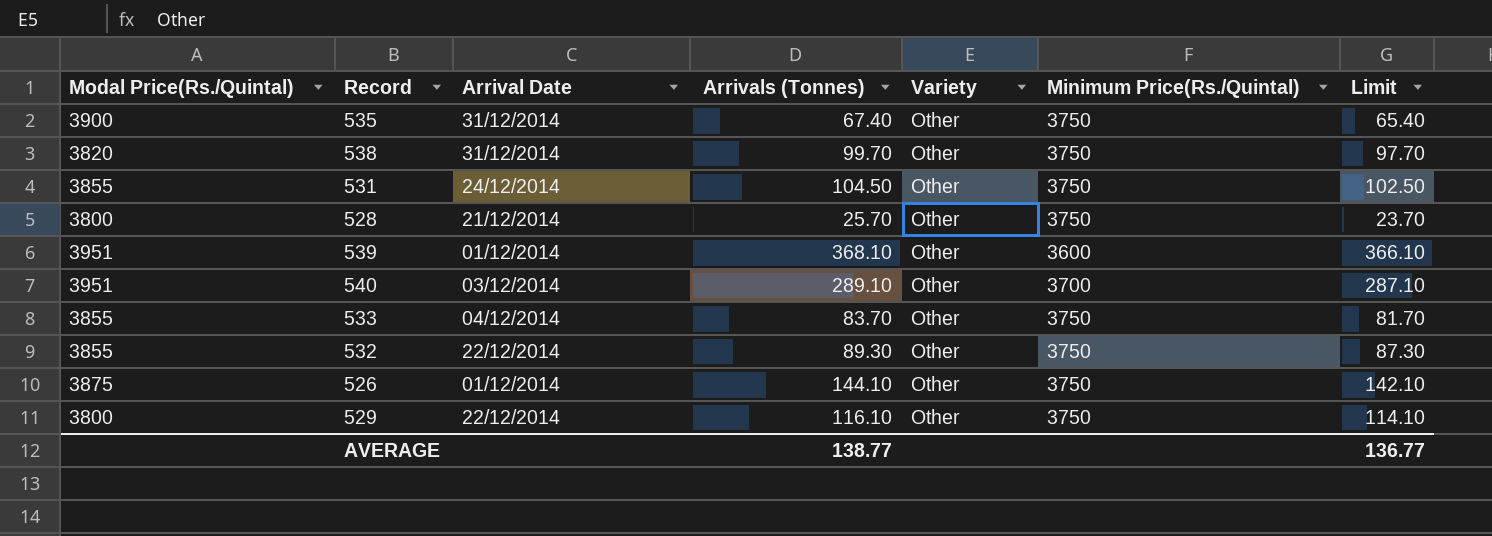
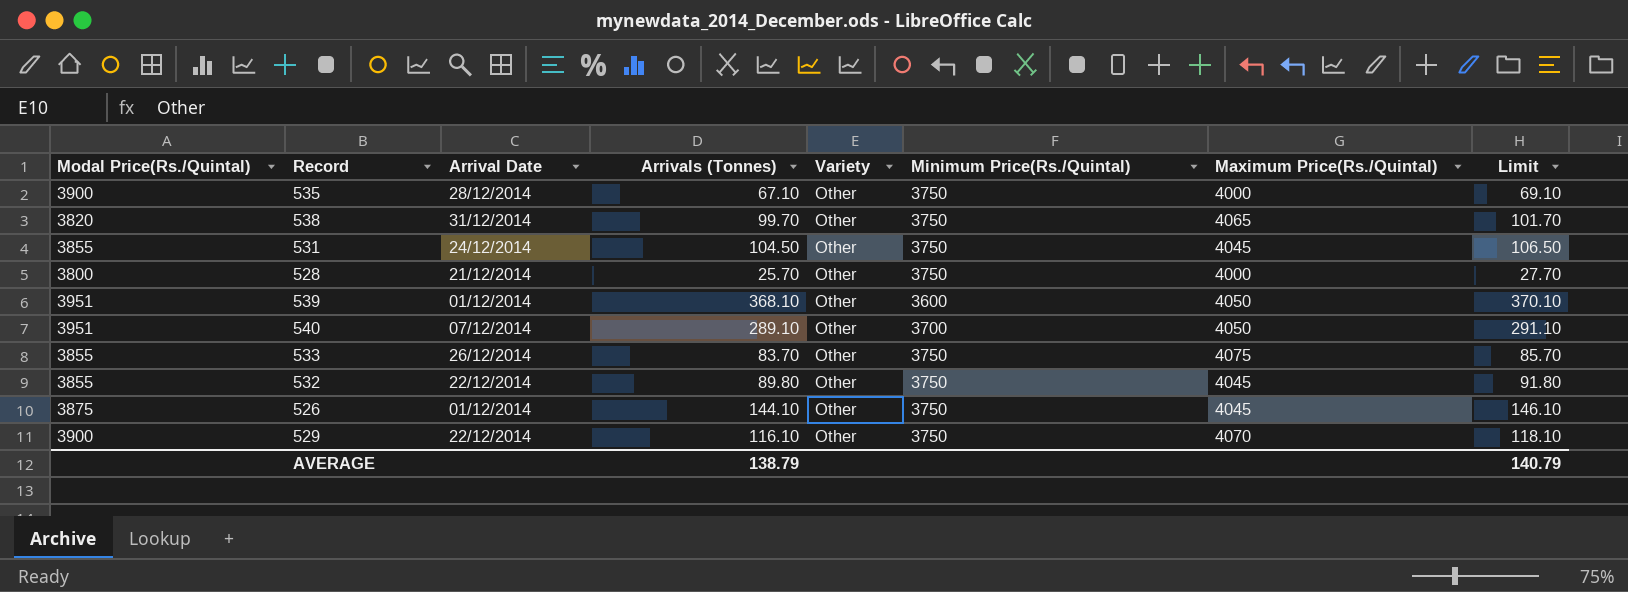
column Maximum Price(Rs./Quintal) | position: none -> 7
column Limit | formula: [Arrivals (Tonnes)] - 2 -> [Arrivals (Tonnes)] + 2
535 | Arrival Date: 31/12/2014 -> 28/12/2014
535 | Arrivals (Tonnes): 67.40 -> 67.10
540 | Arrival Date: 03/12/2014 -> 07/12/2014
533 | Arrival Date: 04/12/2014 -> 26/12/2014
532 | Arrivals (Tonnes): 89.30 -> 89.80
529 | Modal Price(Rs./Quintal): 3800 -> 3900
AVERAGE | Arrivals (Tonnes): 138.77 -> 138.79
AVERAGE | Limit: 136.77 -> 140.79

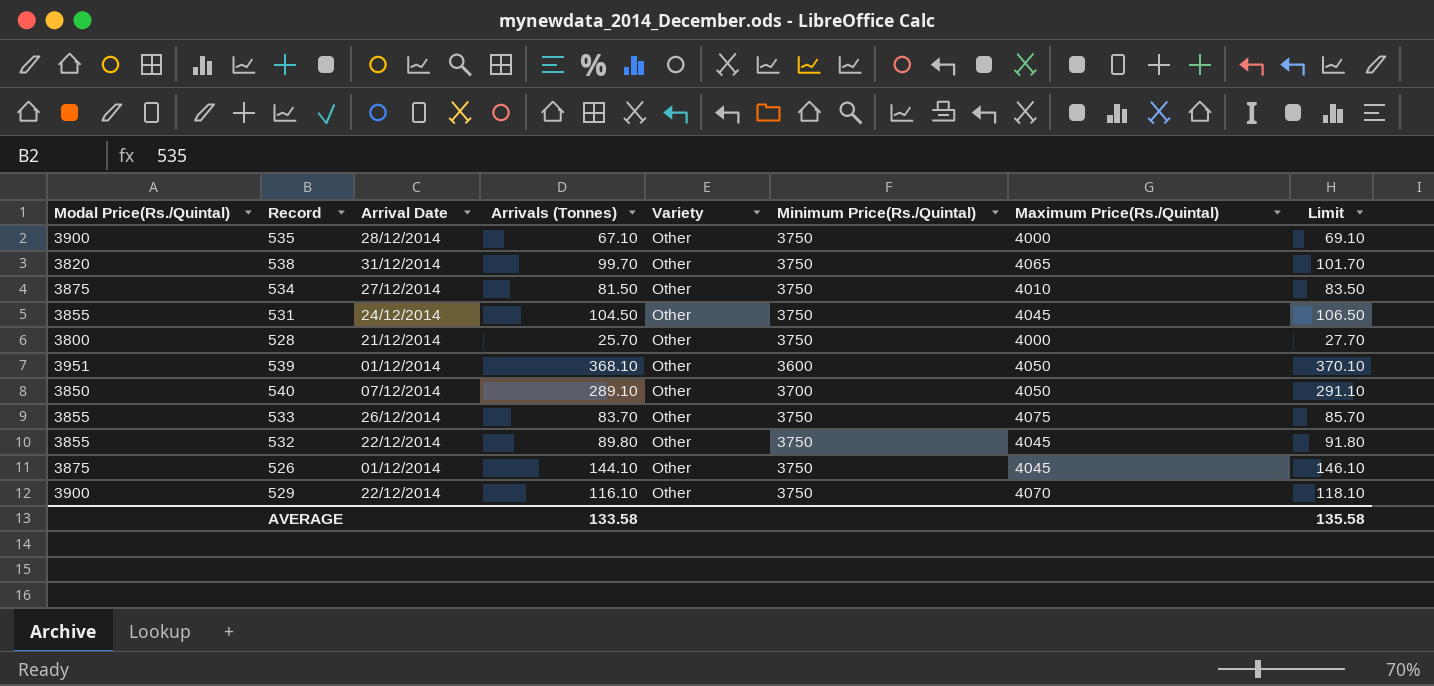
row 534: none -> 3875 | 27/12/2014 | 81.50 | Other | 3750 | 4010 | 83.50
540 | Modal Price(Rs./Quintal): 3951 -> 3850
AVERAGE | Arrivals (Tonnes): 138.79 -> 133.58
AVERAGE | Limit: 140.79 -> 135.58

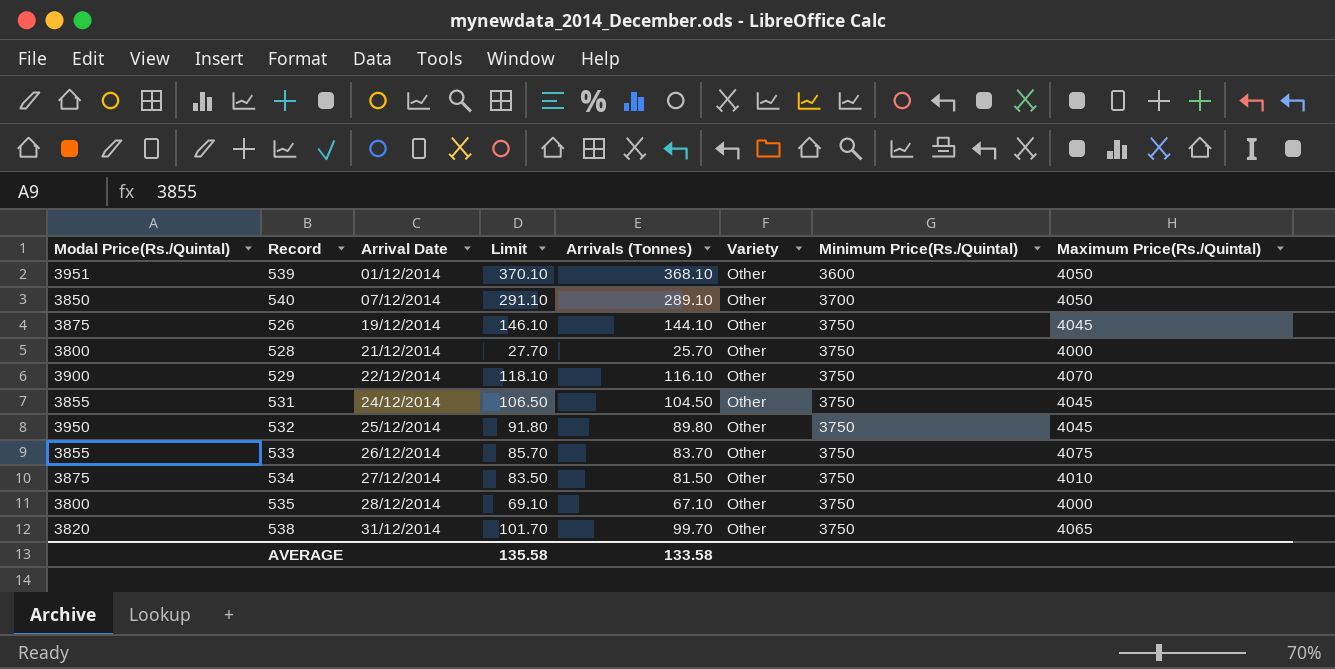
row order: none -> Arrival Date ascending
column Limit | position: 8 -> 4
526 | Arrival Date: 01/12/2014 -> 19/12/2014
532 | Modal Price(Rs./Quintal): 3855 -> 3950
532 | Arrival Date: 22/12/2014 -> 25/12/2014
535 | Modal Price(Rs./Quintal): 3900 -> 3800

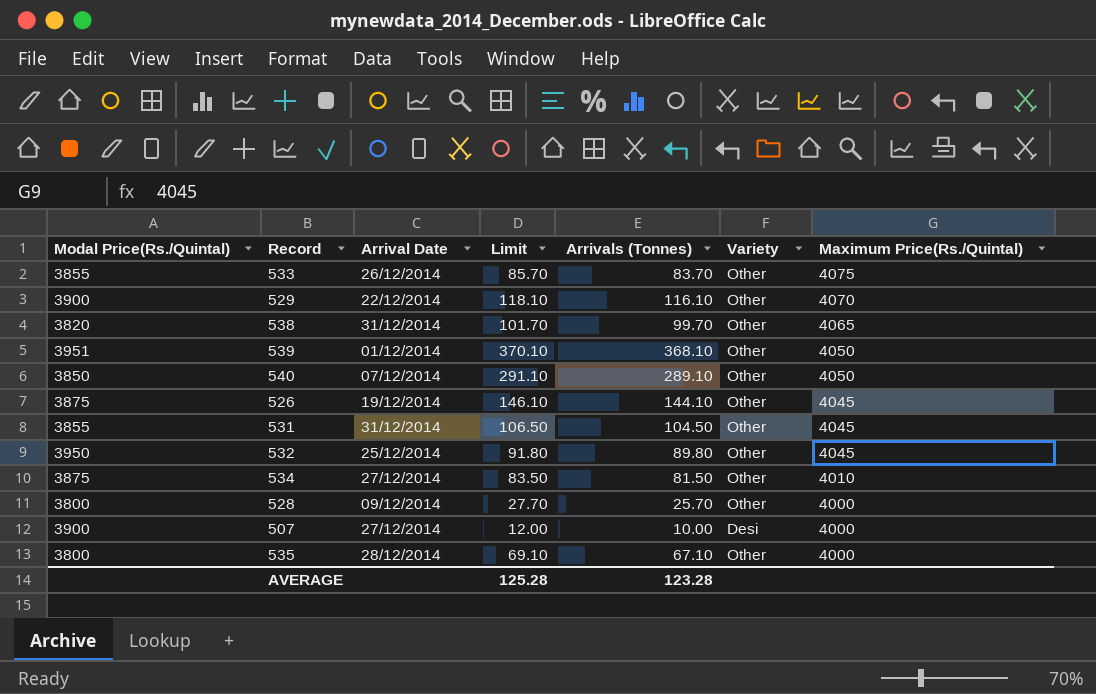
row order: Arrival Date ascending -> Maximum Price(Rs./Quintal) descending
column Minimum Price(Rs./Quintal) | position: 7 -> none
531 | Arrival Date: 24/12/2014 -> 31/12/2014
528 | Arrival Date: 21/12/2014 -> 09/12/2014
row 507: none -> 3900 | 27/12/2014 | 12.00 | 10.00 | Desi | 4000
AVERAGE | Limit: 135.58 -> 125.28
AVERAGE | Arrivals (Tonnes): 133.58 -> 123.28

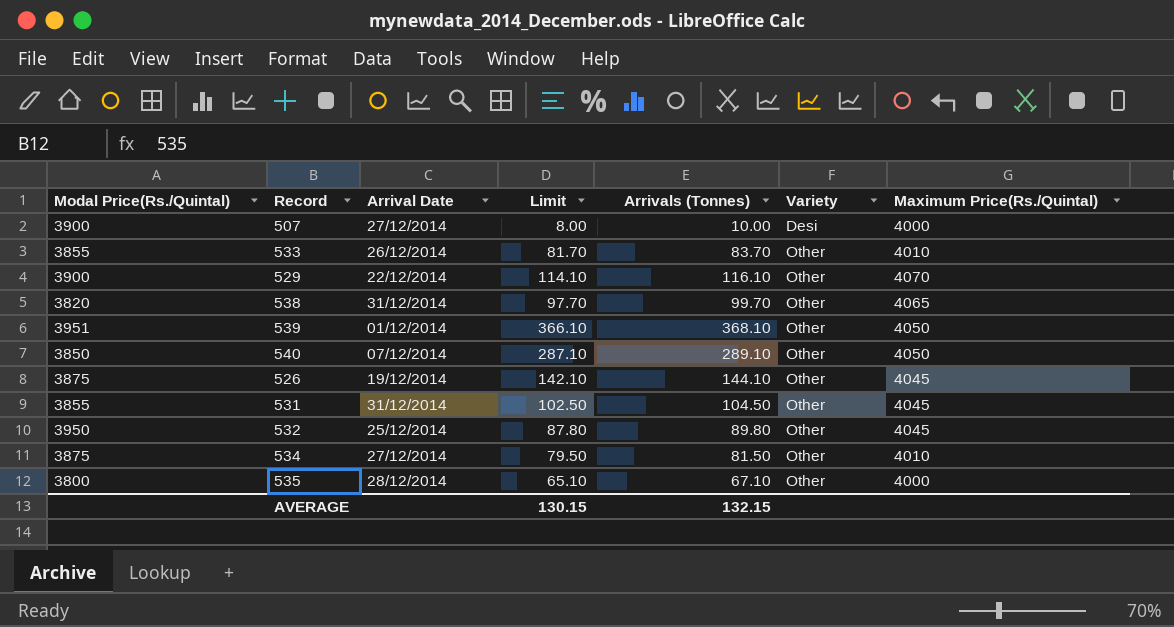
row order: Maximum Price(Rs./Quintal) descending -> Variety ascending
column Limit | formula: [Arrivals (Tonnes)] + 2 -> [Arrivals (Tonnes)] - 2
row 528: 3800 | 09/12/2014 | 27.70 | 25.70 | Other | 4000 -> none
533 | Maximum Price(Rs./Quintal): 4075 -> 4010
AVERAGE | Limit: 125.28 -> 130.15
AVERAGE | Arrivals (Tonnes): 123.28 -> 132.15

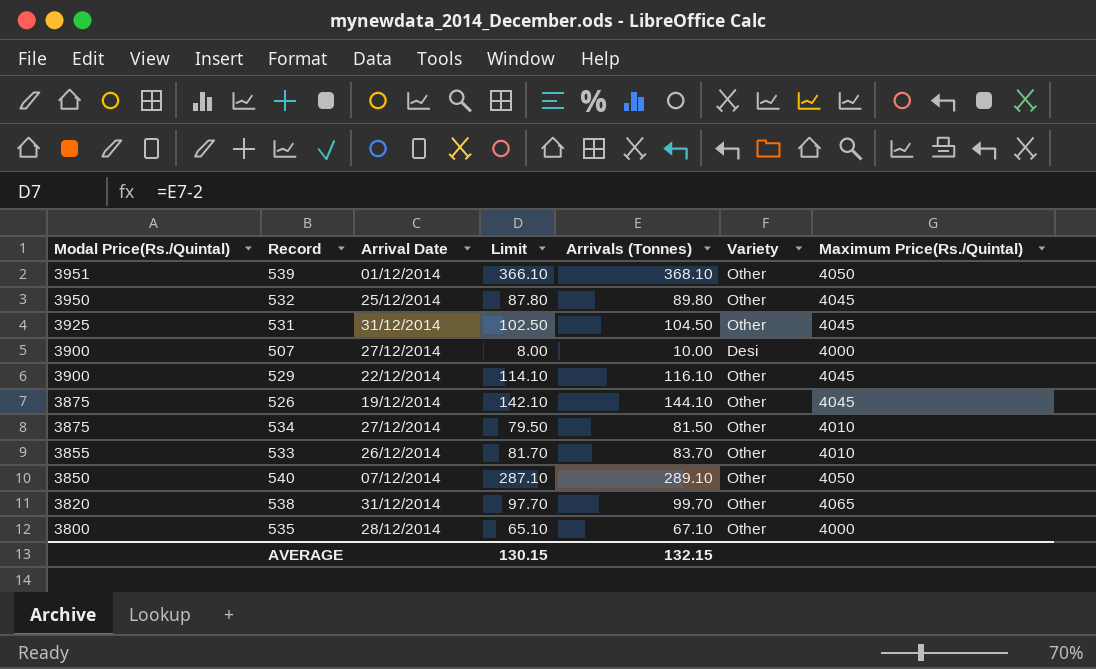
row order: Variety ascending -> Modal Price(Rs./Quintal) descending
531 | Modal Price(Rs./Quintal): 3855 -> 3925
529 | Maximum Price(Rs./Quintal): 4070 -> 4045

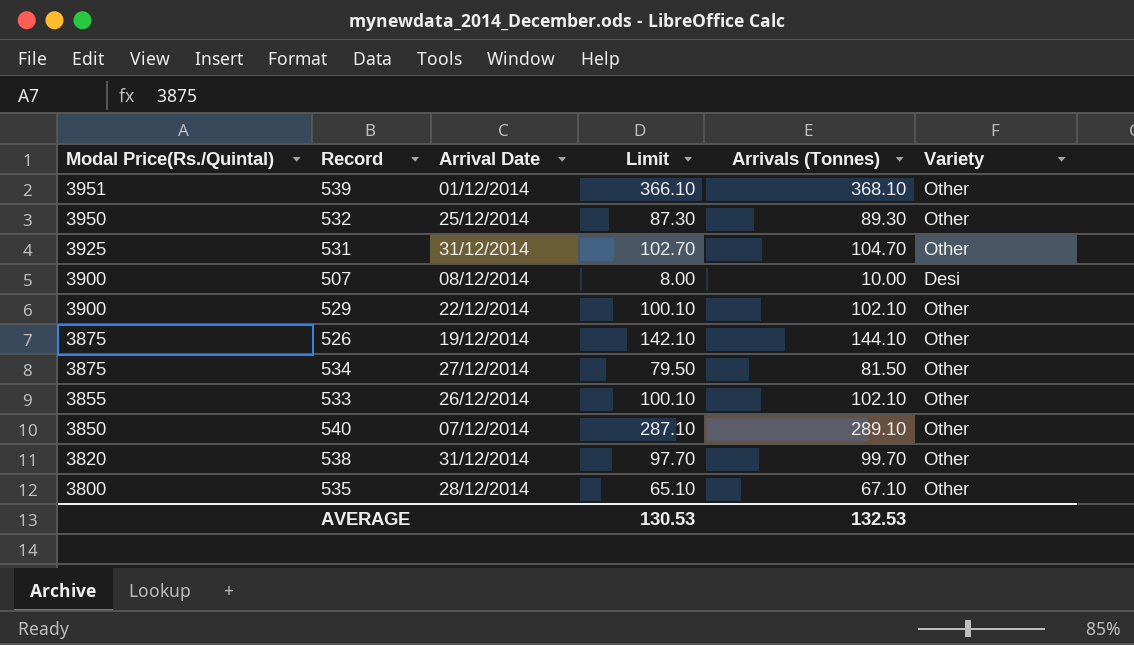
column Maximum Price(Rs./Quintal) | position: 7 -> none
532 | Limit: 87.80 -> 87.30
532 | Arrivals (Tonnes): 89.80 -> 89.30
531 | Limit: 102.50 -> 102.70
531 | Arrivals (Tonnes): 104.50 -> 104.70
507 | Arrival Date: 27/12/2014 -> 08/12/2014
529 | Limit: 114.10 -> 100.10
529 | Arrivals (Tonnes): 116.10 -> 102.10
533 | Limit: 81.70 -> 100.10
533 | Arrivals (Tonnes): 83.70 -> 102.10
AVERAGE | Limit: 130.15 -> 130.53
AVERAGE | Arrivals (Tonnes): 132.15 -> 132.53

